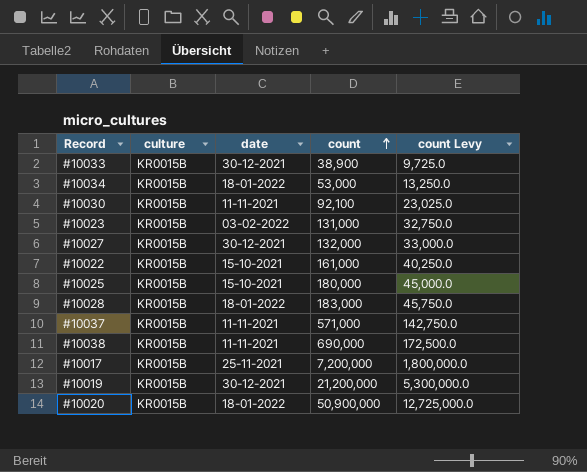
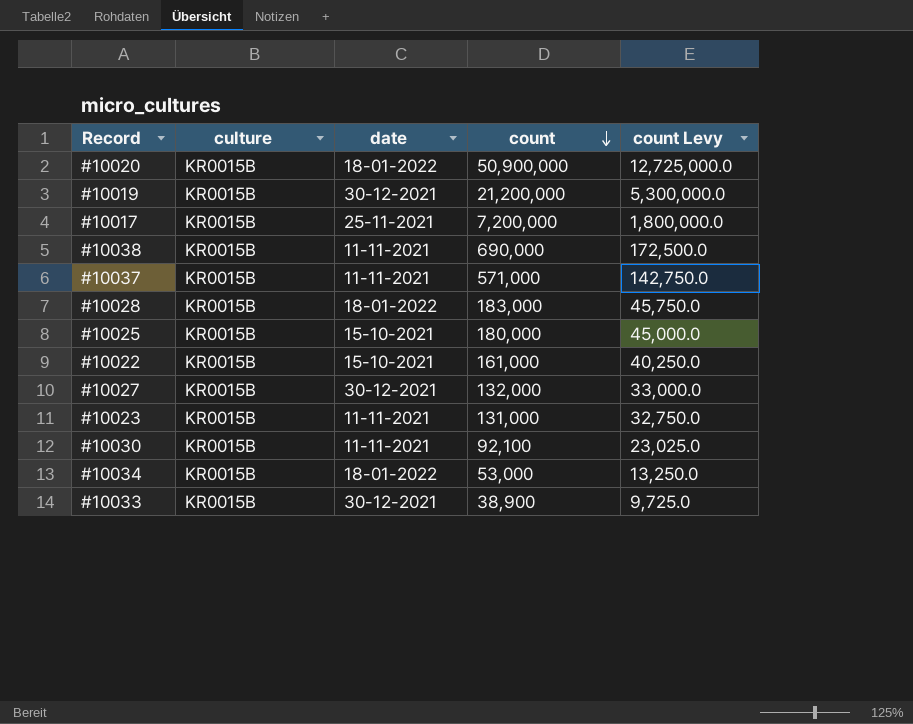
row order: count ascending -> count descending
#10023 | date: 03-02-2022 -> 11-11-2021

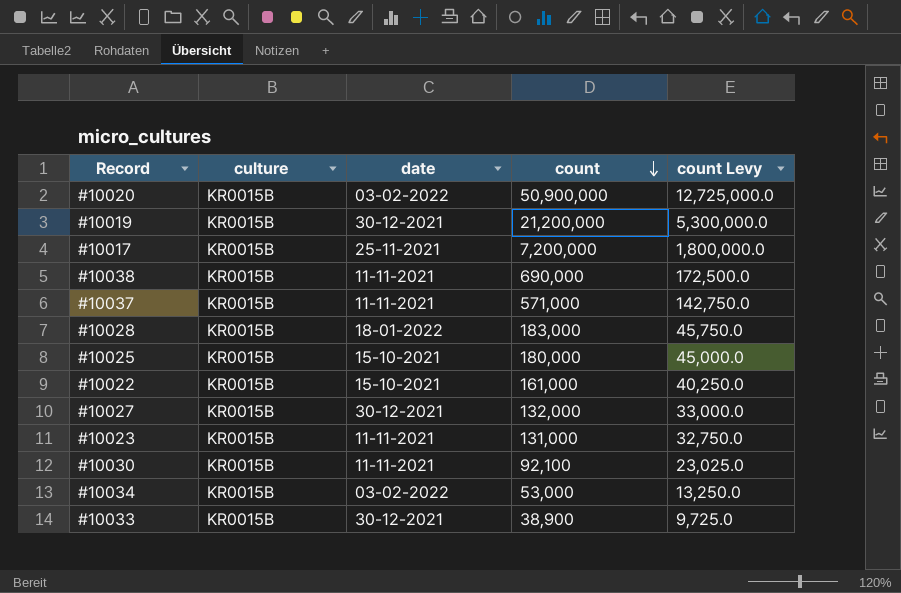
#10020 | date: 18-01-2022 -> 03-02-2022
#10034 | date: 18-01-2022 -> 03-02-2022

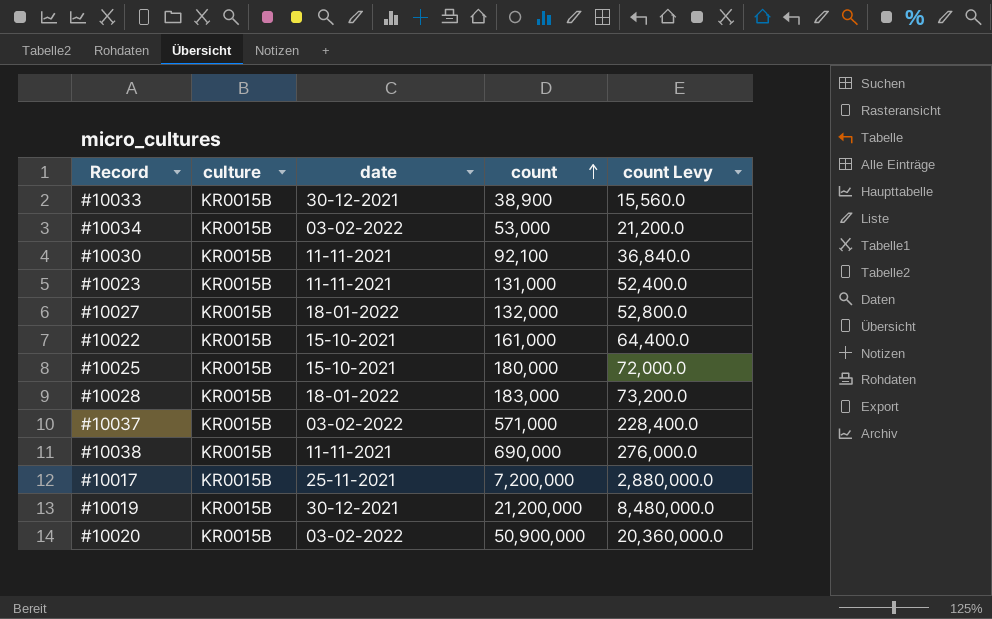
row order: count descending -> count ascending
column count Levy | formula: [count] * 0.25 -> [count] * 0.4
#10027 | date: 30-12-2021 -> 18-01-2022
#10037 | date: 11-11-2021 -> 03-02-2022

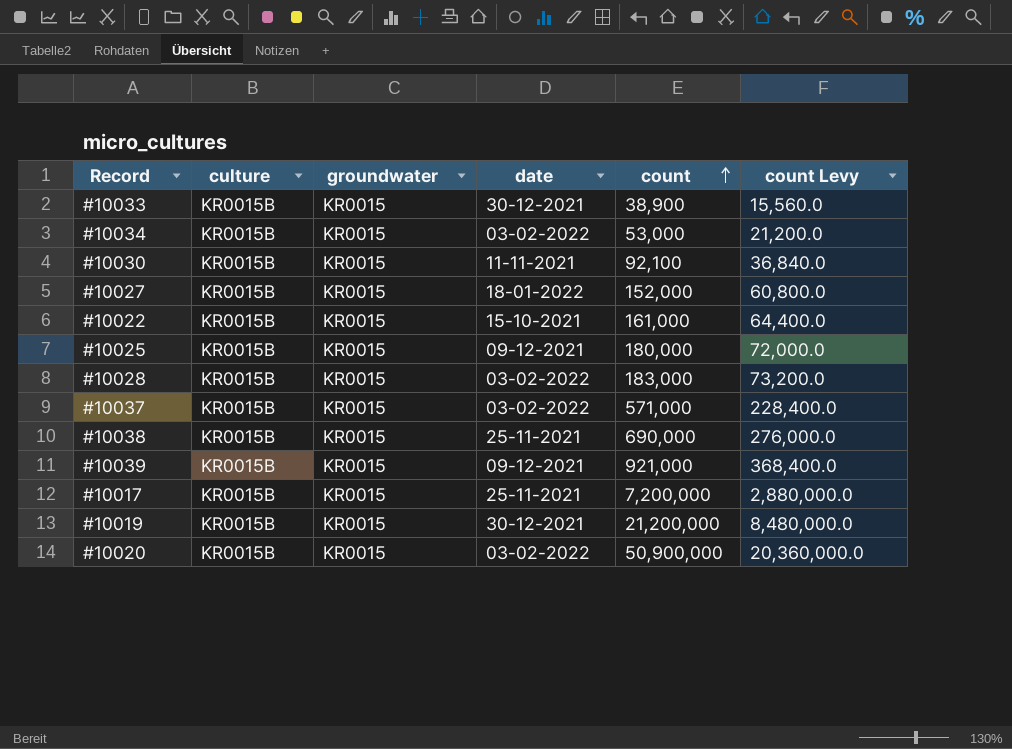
column groundwater | position: none -> 3
row #10023: KR0015B | 11-11-2021 | 131,000 | 52,400.0 -> none
#10027 | count: 132,000 -> 152,000
#10027 | count Levy: 52,800.0 -> 60,800.0
#10025 | date: 15-10-2021 -> 09-12-2021
#10028 | date: 18-01-2022 -> 03-02-2022
#10038 | date: 11-11-2021 -> 25-11-2021
row #10039: none -> KR0015B | KR0015 | 09-12-2021 | 921,000 | 368,400.0

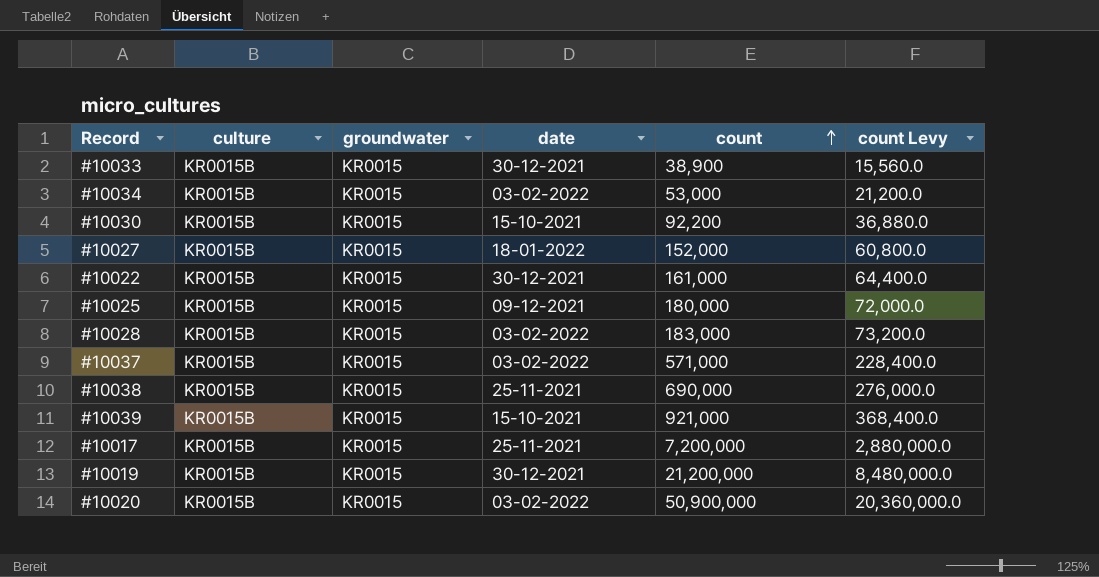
#10030 | date: 11-11-2021 -> 15-10-2021
#10030 | count: 92,100 -> 92,200
#10030 | count Levy: 36,840.0 -> 36,880.0
#10022 | date: 15-10-2021 -> 30-12-2021
#10039 | date: 09-12-2021 -> 15-10-2021

